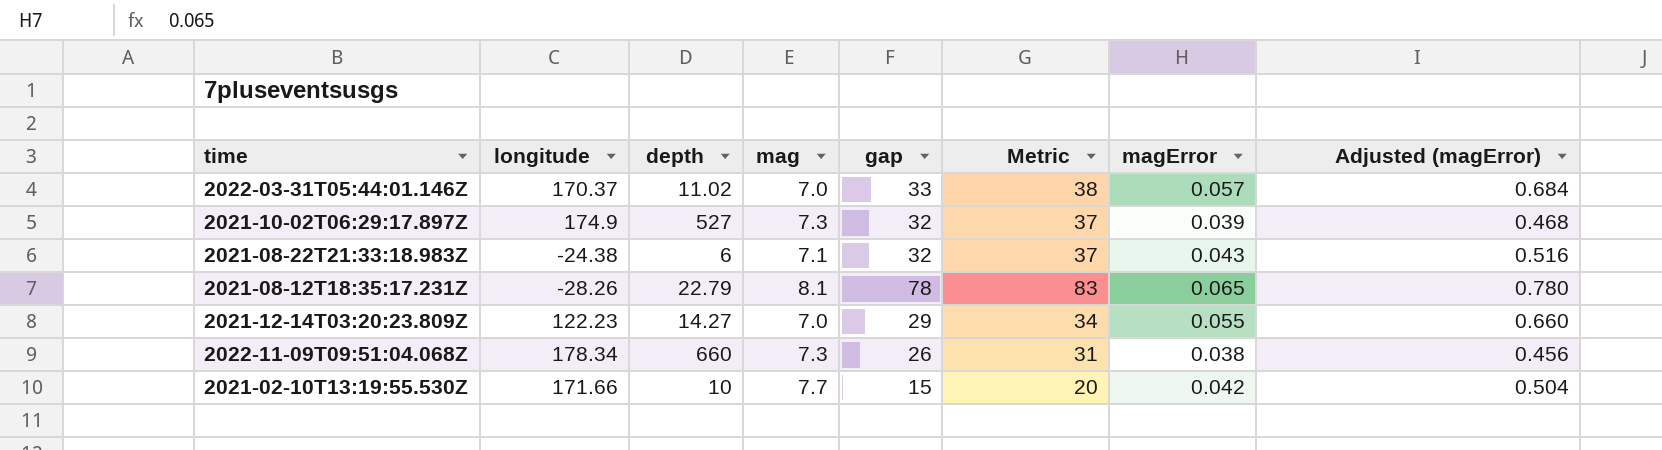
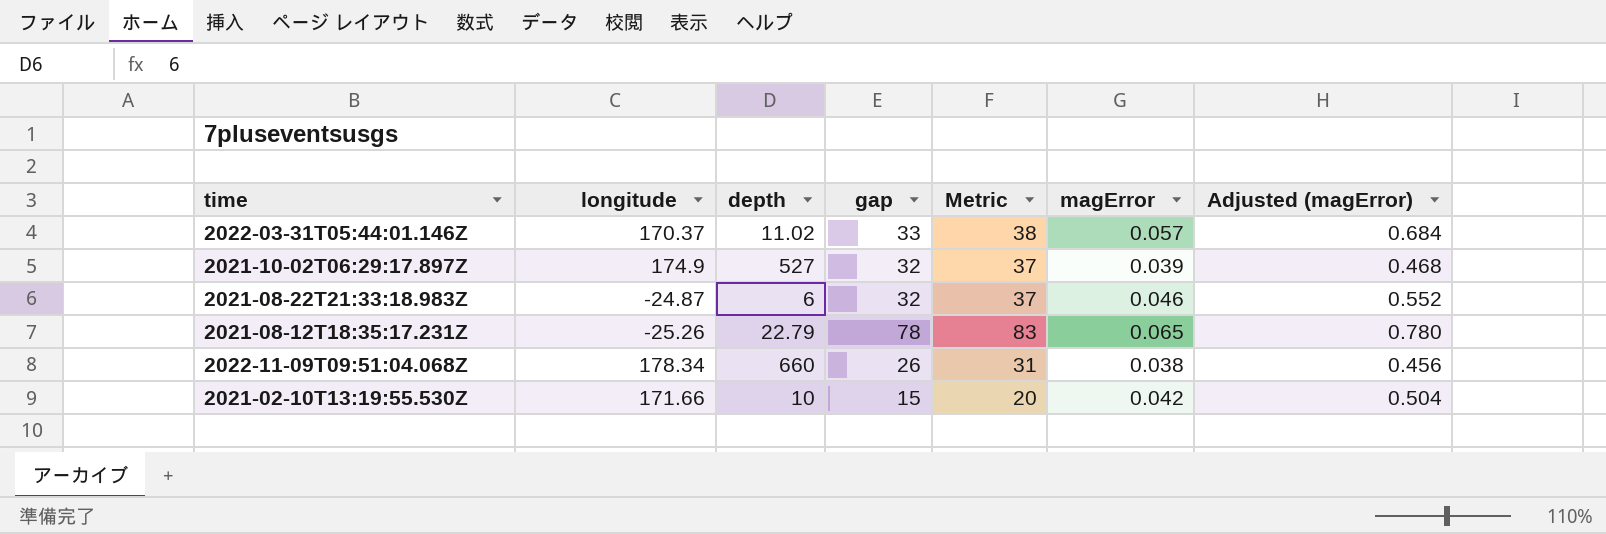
column mag | position: 4 -> none
row 2021-12-14T03:20:23.809Z: 122.23 | 14.27 | 7.0 | 29 | 34 | 0.055 | 0.660 -> none
2021-08-22T21:33:18.983Z | longitude: -24.38 -> -24.87
2021-08-22T21:33:18.983Z | magError: 0.043 -> 0.046
2021-08-22T21:33:18.983Z | Adjusted (magError): 0.516 -> 0.552
2021-08-12T18:35:17.231Z | longitude: -28.26 -> -25.26

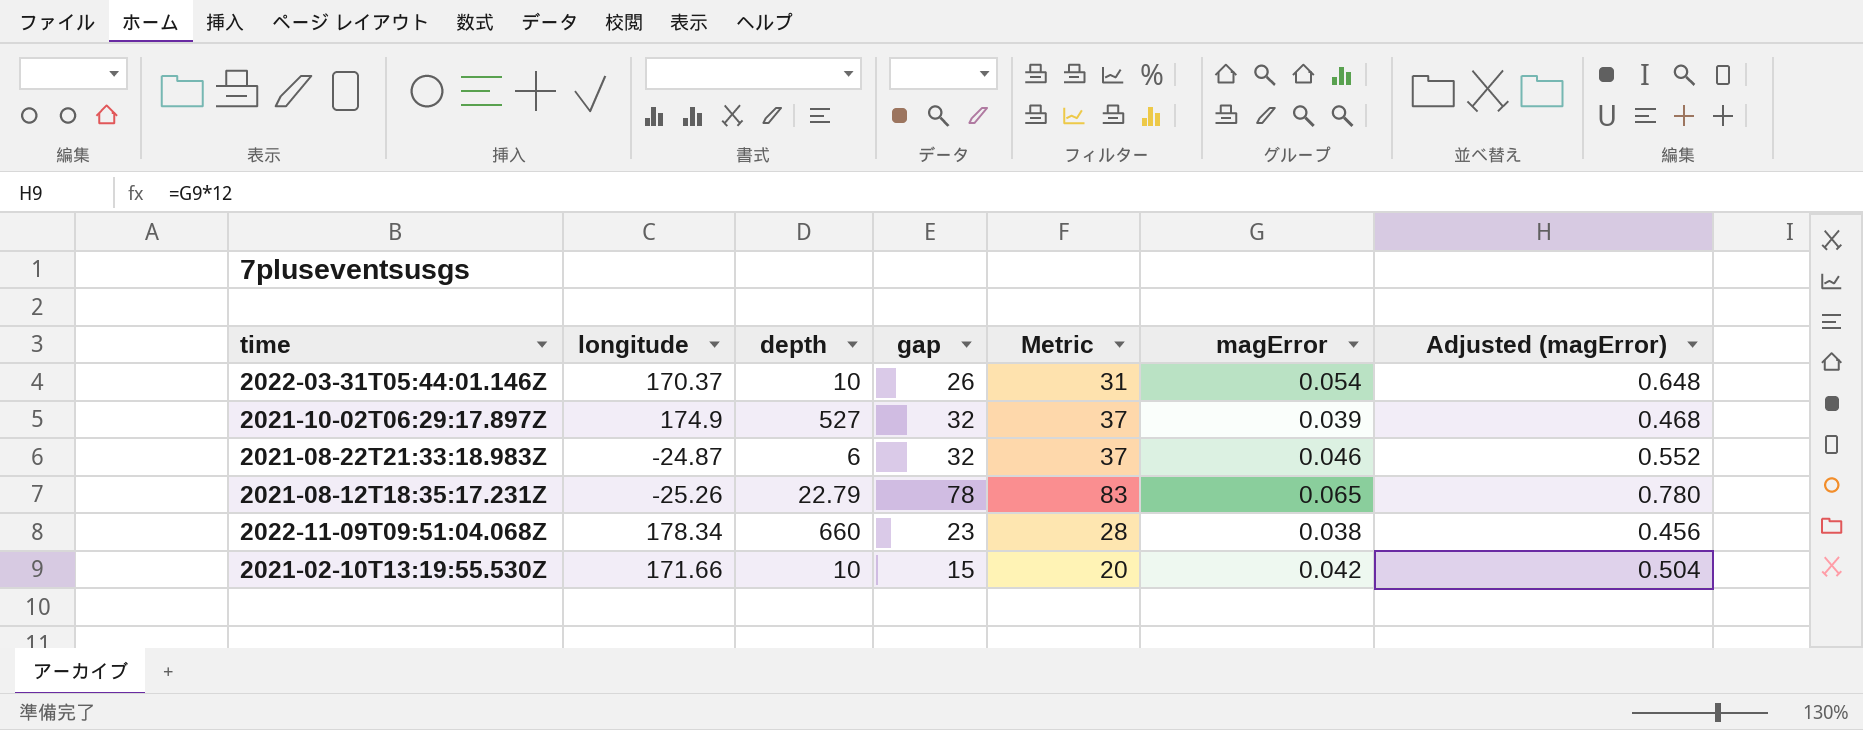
2022-03-31T05:44:01.146Z | depth: 11.02 -> 10
2022-03-31T05:44:01.146Z | gap: 33 -> 26
2022-03-31T05:44:01.146Z | Metric: 38 -> 31
2022-03-31T05:44:01.146Z | magError: 0.057 -> 0.054
2022-03-31T05:44:01.146Z | Adjusted (magError): 0.684 -> 0.648
2022-11-09T09:51:04.068Z | gap: 26 -> 23
2022-11-09T09:51:04.068Z | Metric: 31 -> 28

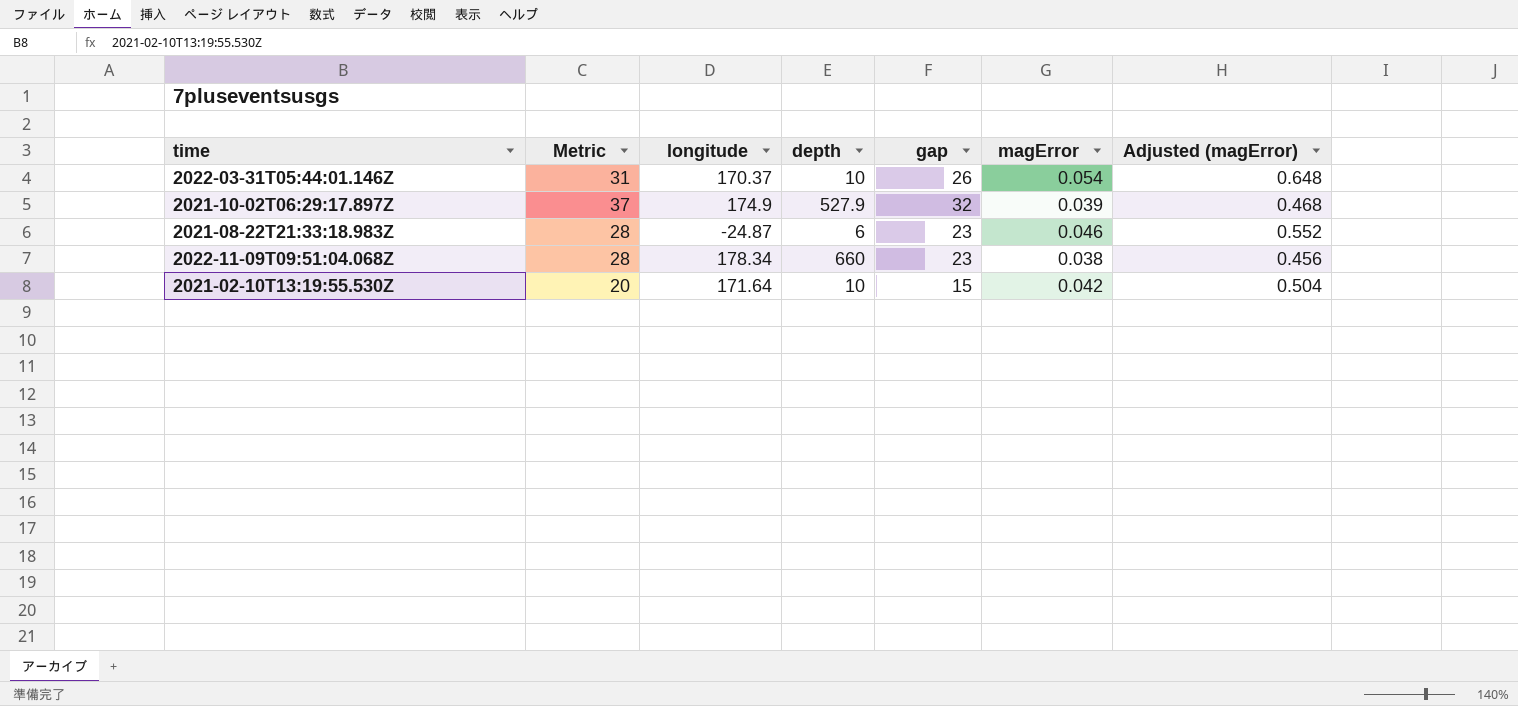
column Metric | position: 5 -> 2
row 2021-08-12T18:35:17.231Z: -25.26 | 22.79 | 78 | 83 | 0.065 | 0.780 -> none
2021-10-02T06:29:17.897Z | depth: 527 -> 527.9
2021-08-22T21:33:18.983Z | Metric: 37 -> 28
2021-08-22T21:33:18.983Z | gap: 32 -> 23
2021-02-10T13:19:55.530Z | longitude: 171.66 -> 171.64

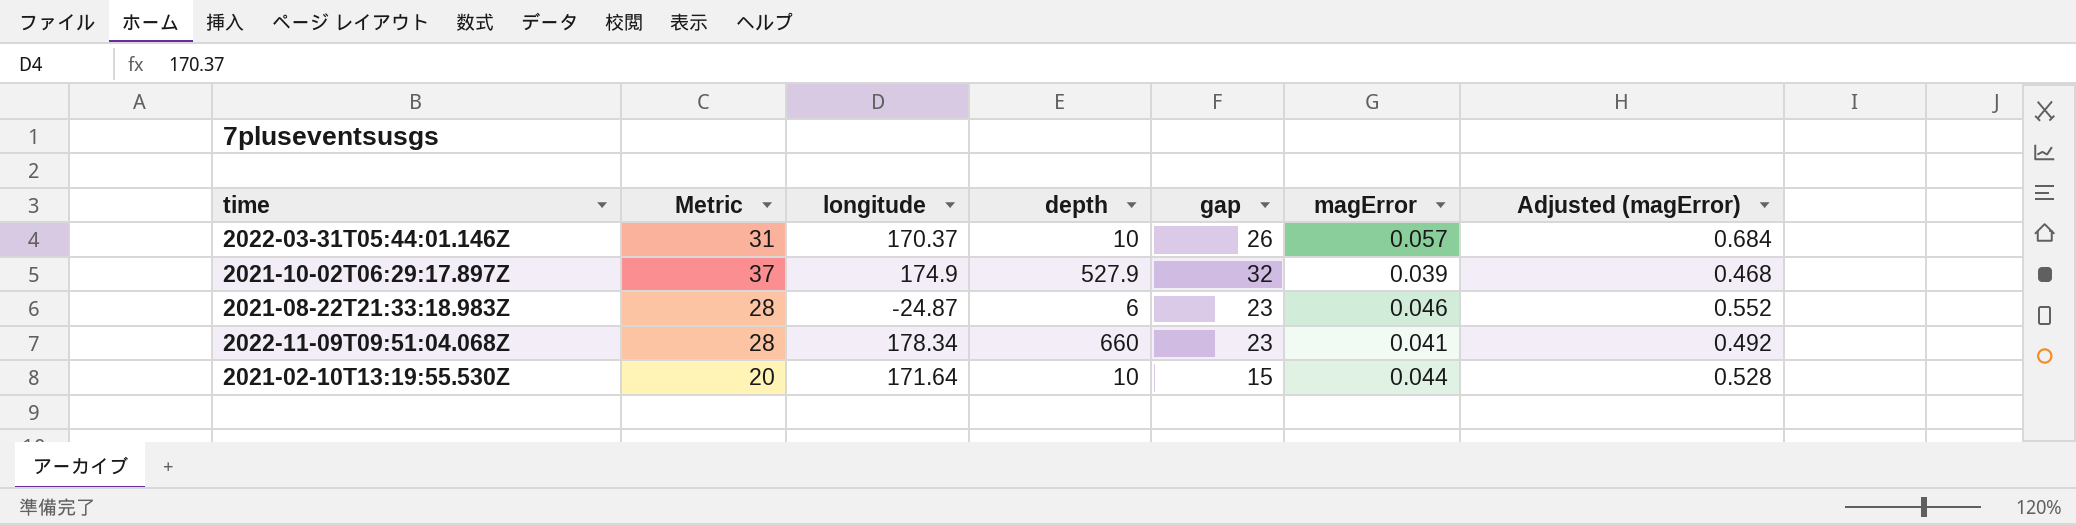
2022-03-31T05:44:01.146Z | magError: 0.054 -> 0.057
2022-03-31T05:44:01.146Z | Adjusted (magError): 0.648 -> 0.684
2022-11-09T09:51:04.068Z | magError: 0.038 -> 0.041
2022-11-09T09:51:04.068Z | Adjusted (magError): 0.456 -> 0.492
2021-02-10T13:19:55.530Z | magError: 0.042 -> 0.044
2021-02-10T13:19:55.530Z | Adjusted (magError): 0.504 -> 0.528

